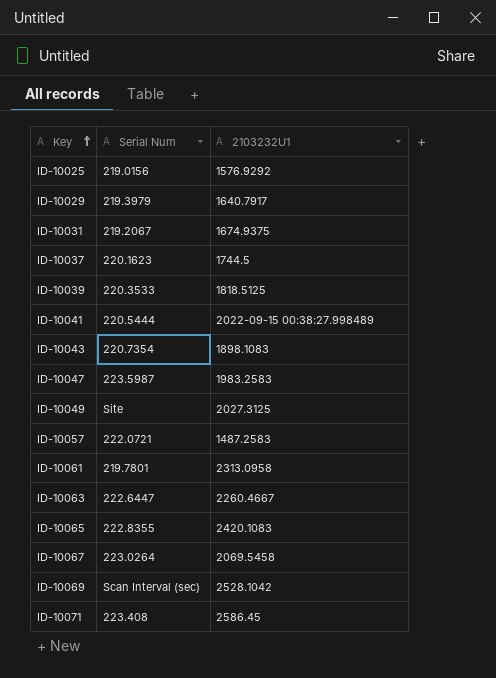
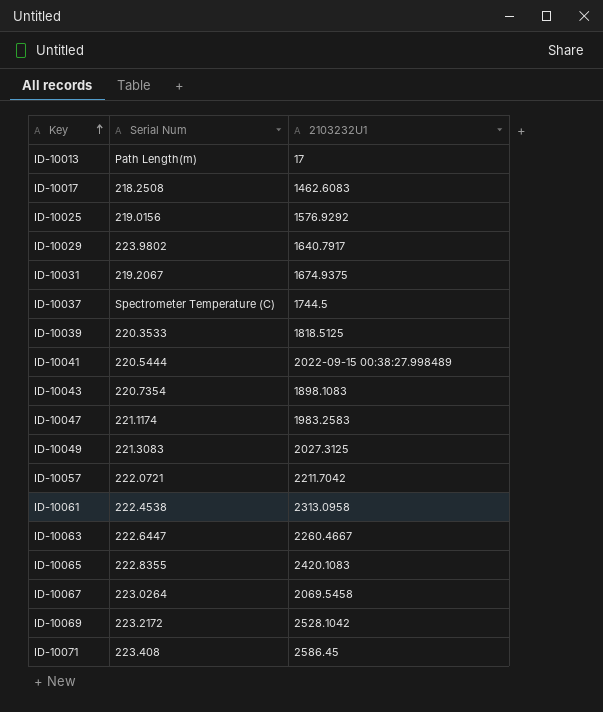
row ID-10013: none -> Path Length(m) | 17
row ID-10017: none -> 218.2508 | 1462.6083
ID-10029 | Serial Num: 219.3979 -> 223.9802
ID-10037 | Serial Num: 220.1623 -> Spectrometer Temperature (C)
ID-10047 | Serial Num: 223.5987 -> 221.1174
ID-10049 | Serial Num: Site -> 221.3083
ID-10057 | 2103232U1: 1487.2583 -> 2211.7042
ID-10061 | Serial Num: 219.7801 -> 222.4538
ID-10069 | Serial Num: Scan Interval (sec) -> 223.2172

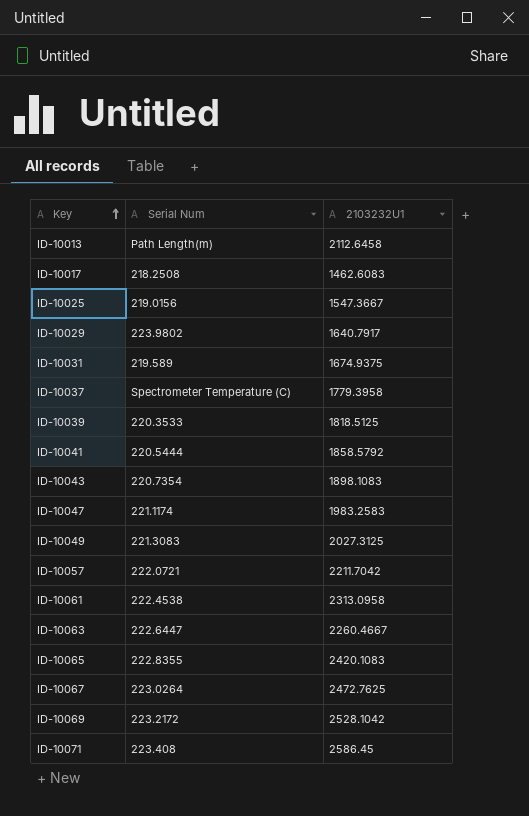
ID-10013 | 2103232U1: 17 -> 2112.6458
ID-10025 | 2103232U1: 1576.9292 -> 1547.3667
ID-10031 | Serial Num: 219.2067 -> 219.589
ID-10037 | 2103232U1: 1744.5 -> 1779.3958
ID-10041 | 2103232U1: 2022-09-15 00:38:27.998489 -> 1858.5792
ID-10067 | 2103232U1: 2069.5458 -> 2472.7625

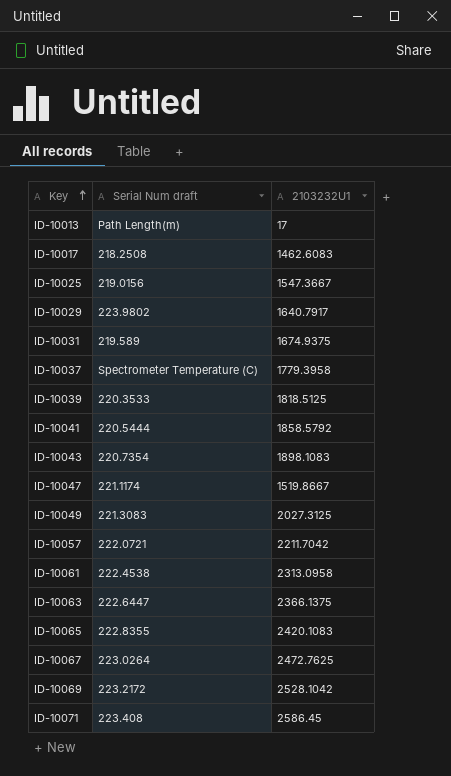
column name: Serial Num -> Serial Num draft
ID-10013 | 2103232U1: 2112.6458 -> 17
ID-10047 | 2103232U1: 1983.2583 -> 1519.8667
ID-10063 | 2103232U1: 2260.4667 -> 2366.1375

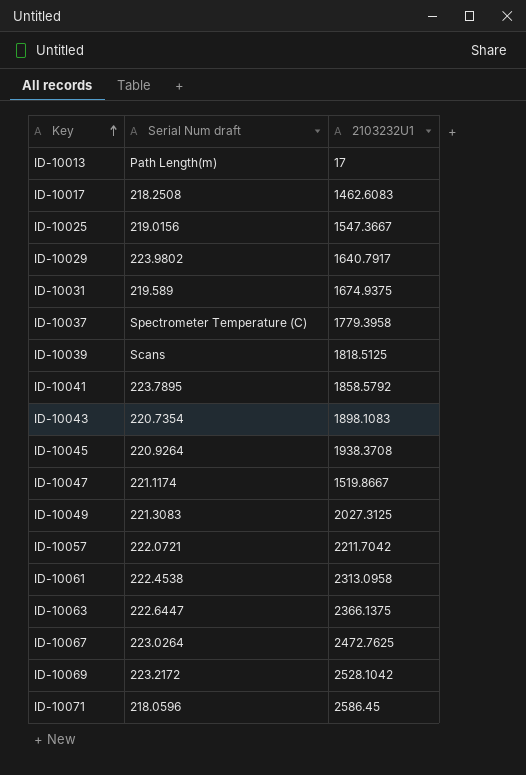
row ID-10065: 222.8355 | 2420.1083 -> none
ID-10039 | Serial Num draft: 220.3533 -> Scans
ID-10041 | Serial Num draft: 220.5444 -> 223.7895
row ID-10045: none -> 220.9264 | 1938.3708
ID-10071 | Serial Num draft: 223.408 -> 218.0596

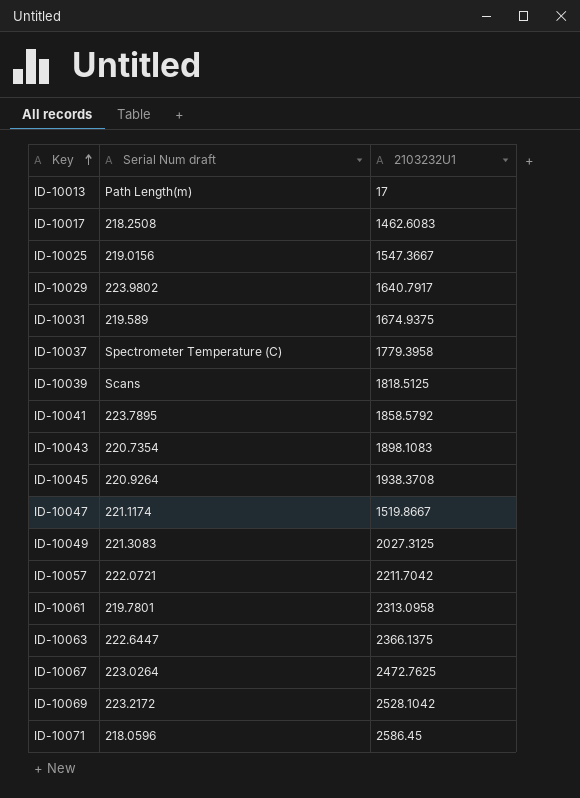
ID-10061 | Serial Num draft: 222.4538 -> 219.7801

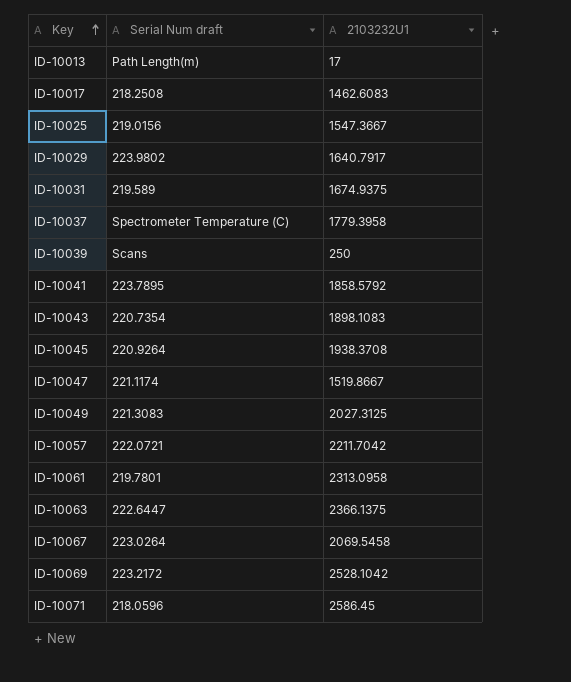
ID-10039 | 2103232U1: 1818.5125 -> 250
ID-10067 | 2103232U1: 2472.7625 -> 2069.5458

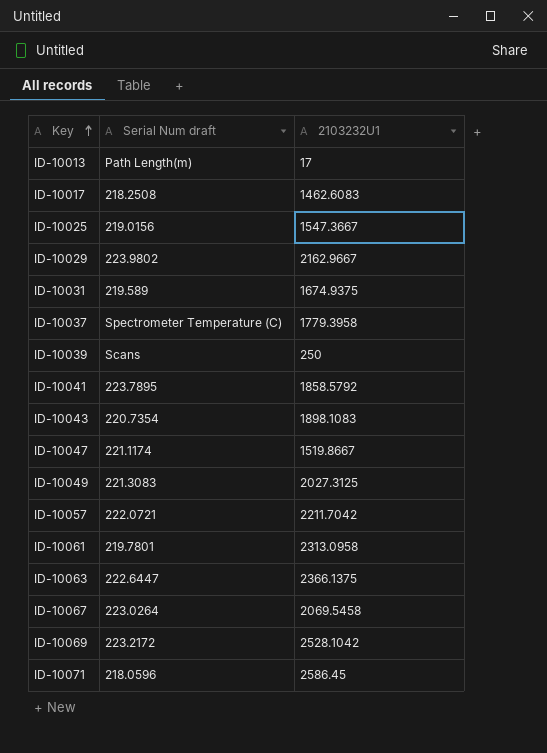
row ID-10045: 220.9264 | 1938.3708 -> none
ID-10029 | 2103232U1: 1640.7917 -> 2162.9667

